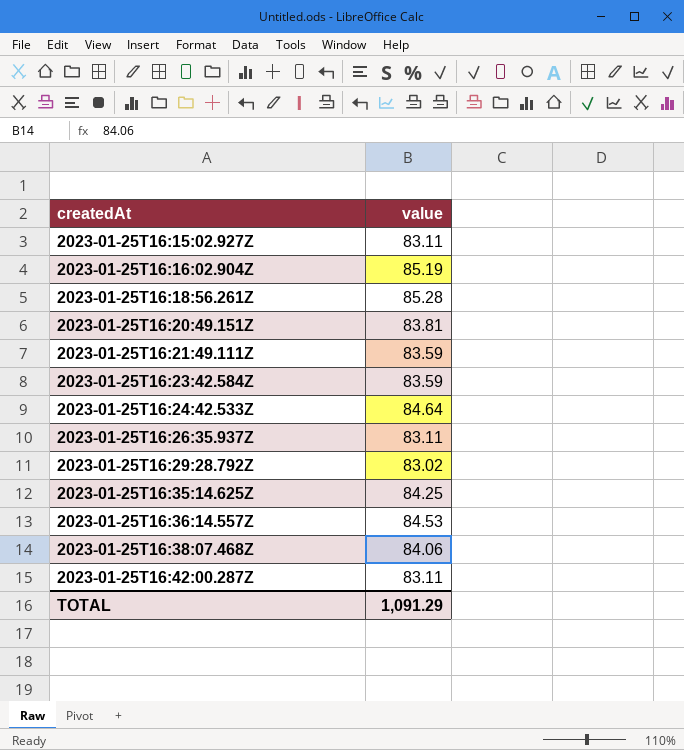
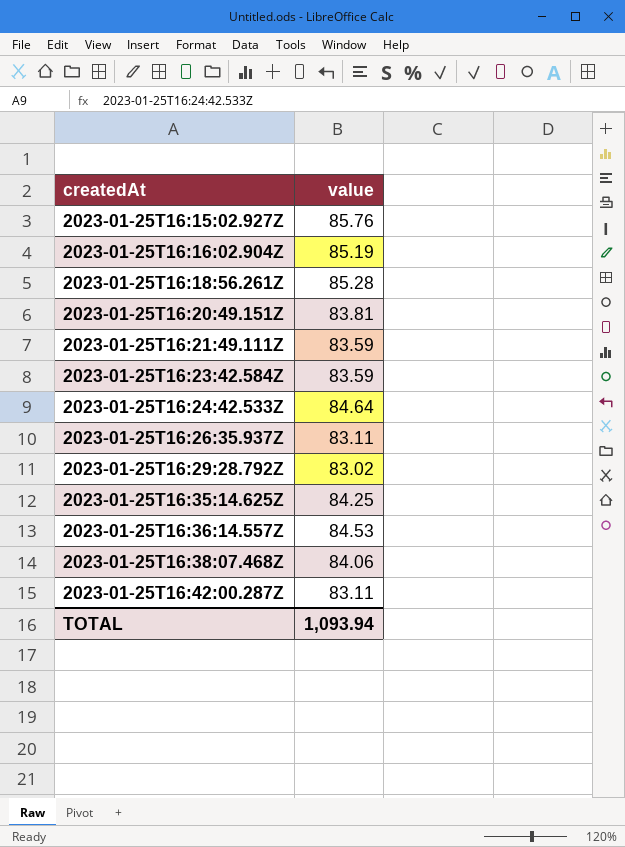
2023-01-25T16:15:02.927Z | value: 83.11 -> 85.76
TOTAL | value: 1,091.29 -> 1,093.94

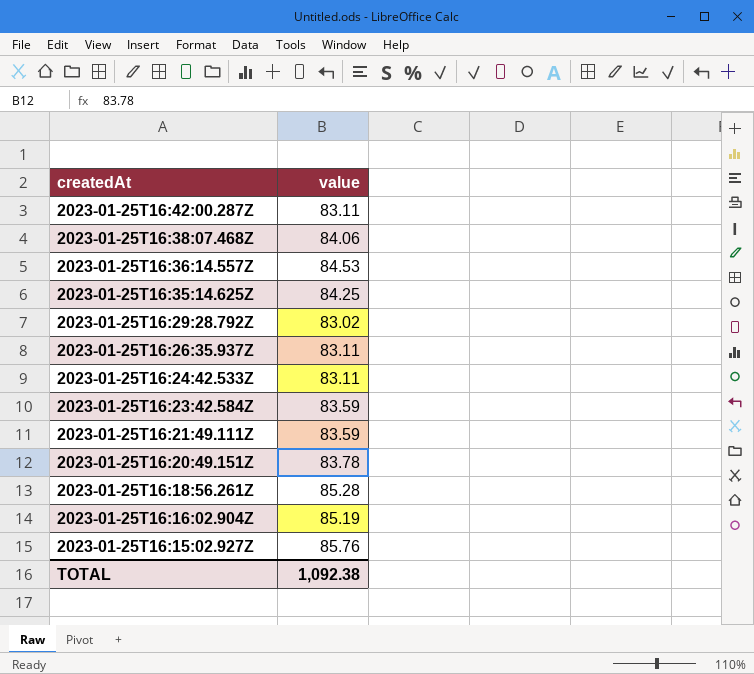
row order: createdAt ascending -> createdAt descending
2023-01-25T16:24:42.533Z | value: 84.64 -> 83.11
2023-01-25T16:20:49.151Z | value: 83.81 -> 83.78
TOTAL | value: 1,093.94 -> 1,092.38

